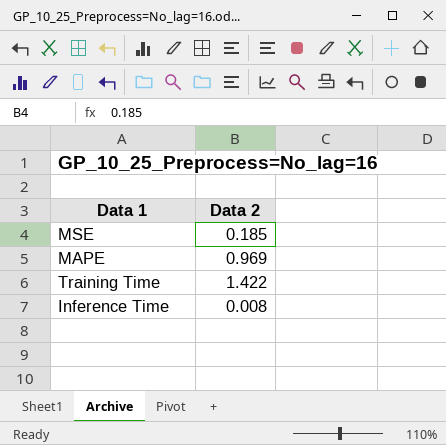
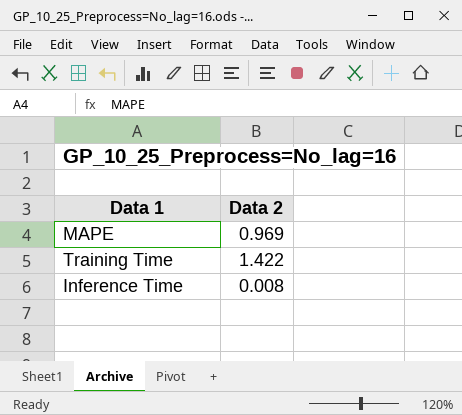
row MSE: 0.185 -> none

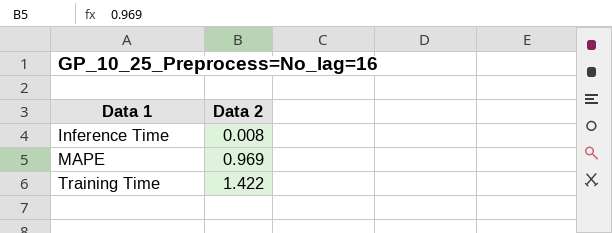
row order: none -> Data 1 ascending

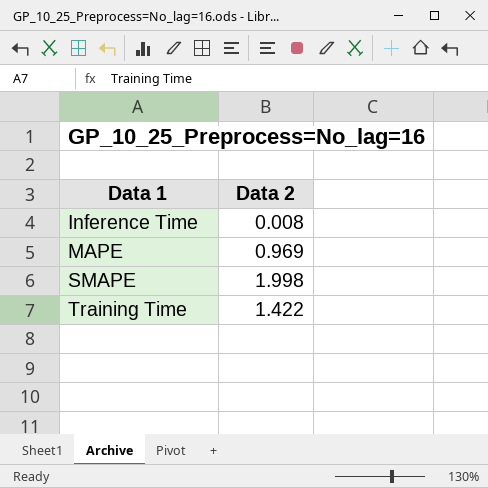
row SMAPE: none -> 1.998

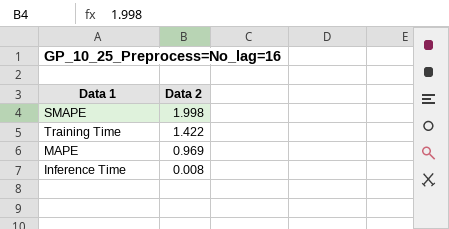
row order: Data 1 ascending -> Data 2 descending

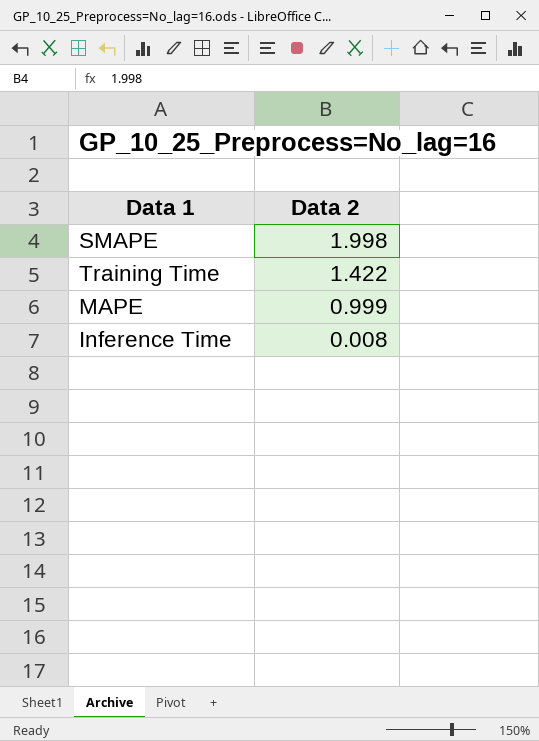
MAPE | Data 2: 0.969 -> 0.999

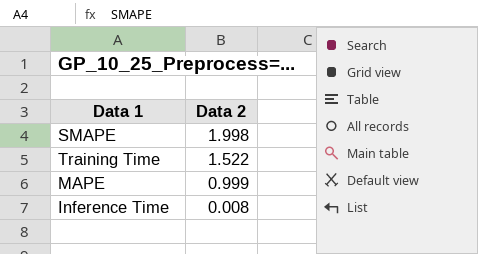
Training Time | Data 2: 1.422 -> 1.522

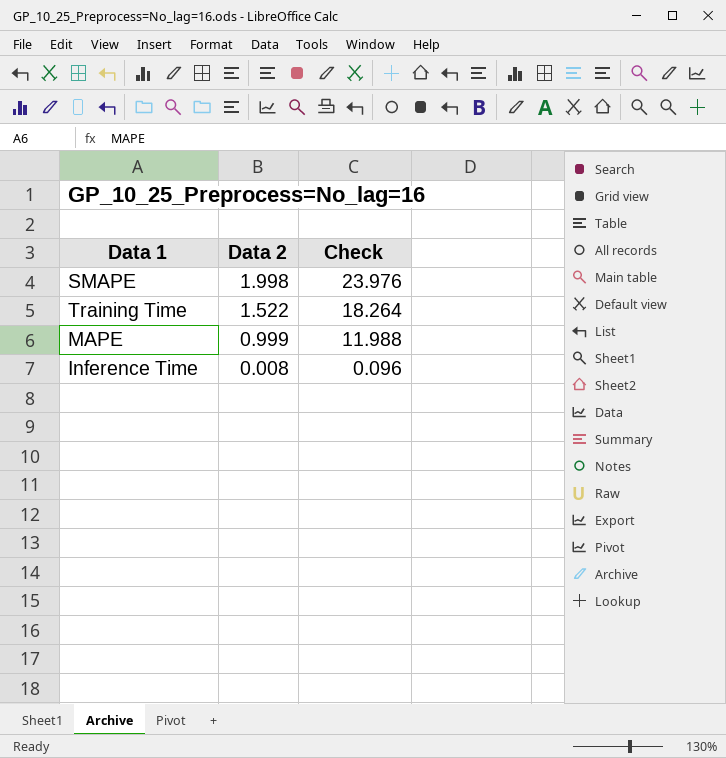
column Check | formula: none -> [Data 2] * 12

